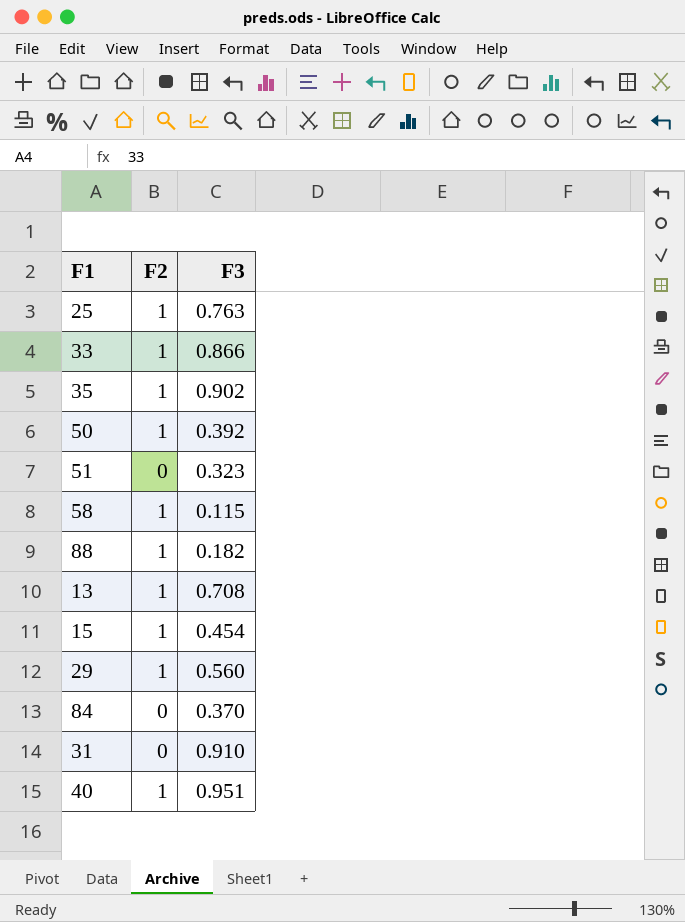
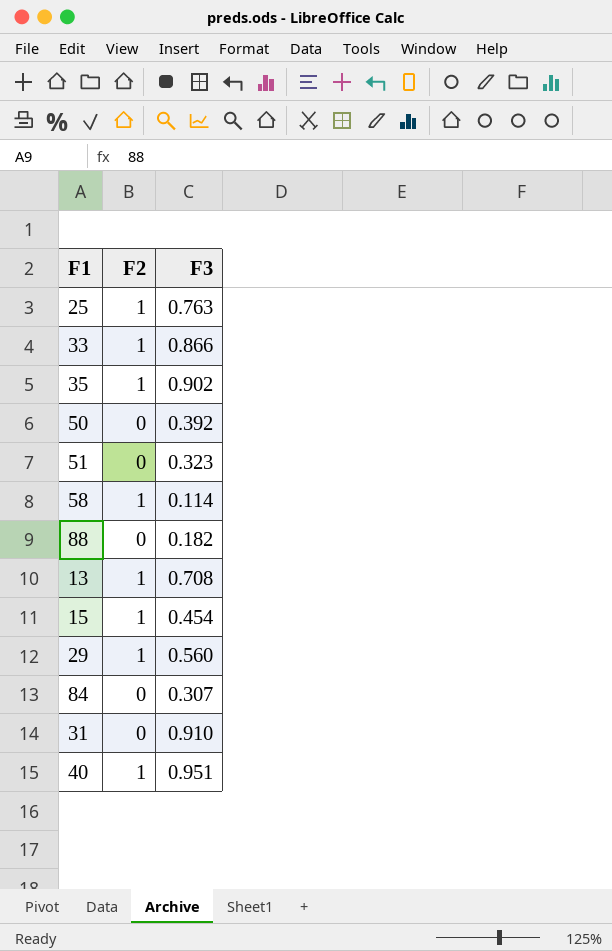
50 | F2: 1 -> 0
58 | F3: 0.115 -> 0.114
88 | F2: 1 -> 0
84 | F3: 0.370 -> 0.307

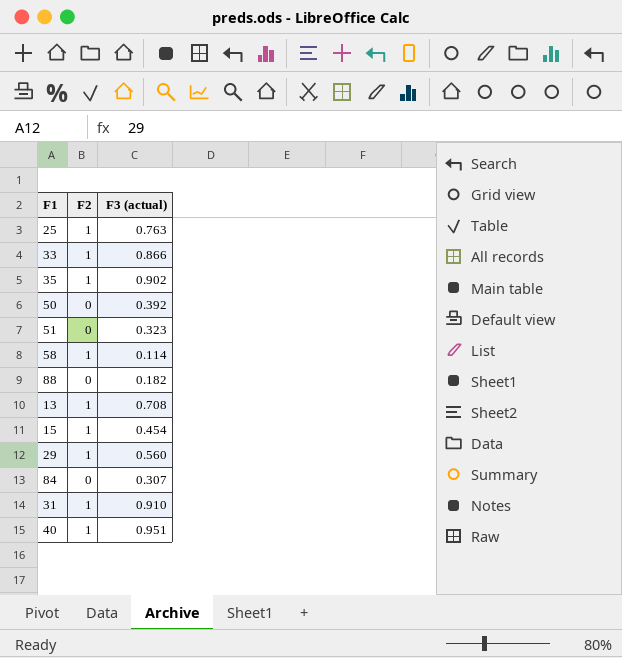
column name: F3 -> F3 (actual)
31 | F2: 0 -> 1

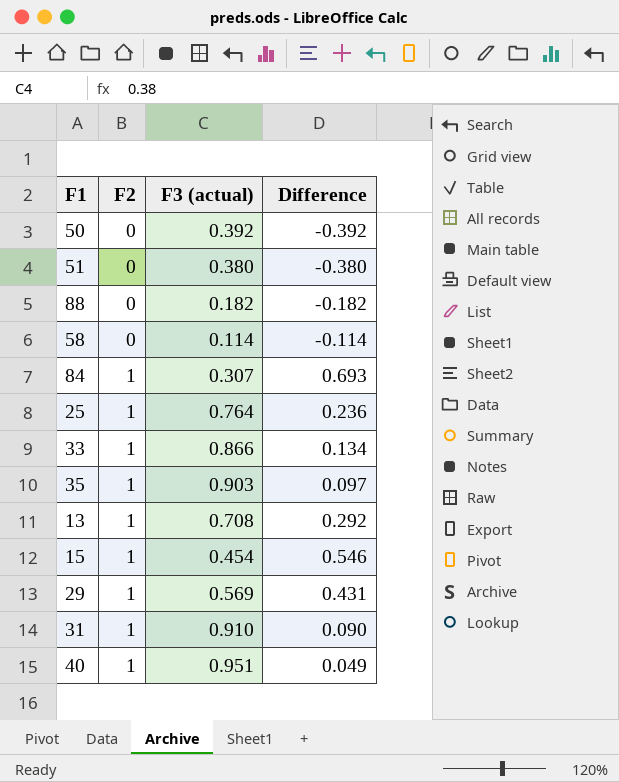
row order: none -> F2 ascending
column Difference | formula: none -> [F2] - [F3 (actual)]
51 | F3 (actual): 0.323 -> 0.380
58 | F2: 1 -> 0
84 | F2: 0 -> 1
25 | F3 (actual): 0.763 -> 0.764
35 | F3 (actual): 0.902 -> 0.903
29 | F3 (actual): 0.560 -> 0.569

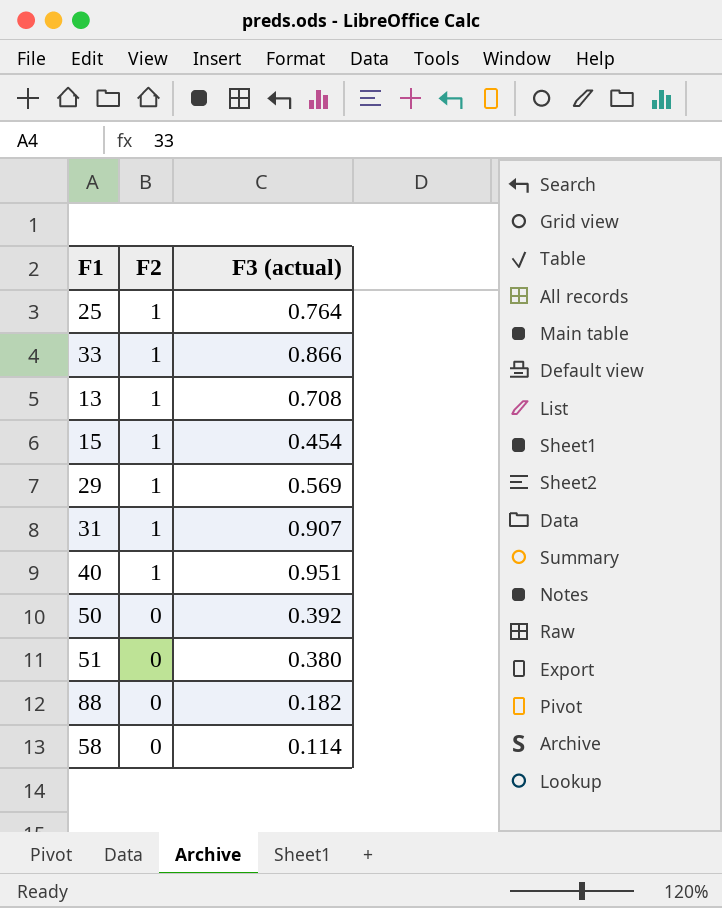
row order: F2 ascending -> F2 descending
column Difference | formula: [F2] - [F3 (actual)] -> none
row 84: 1 | 0.307 | 0.693 -> none
row 35: 1 | 0.903 | 0.097 -> none
31 | F3 (actual): 0.910 -> 0.907

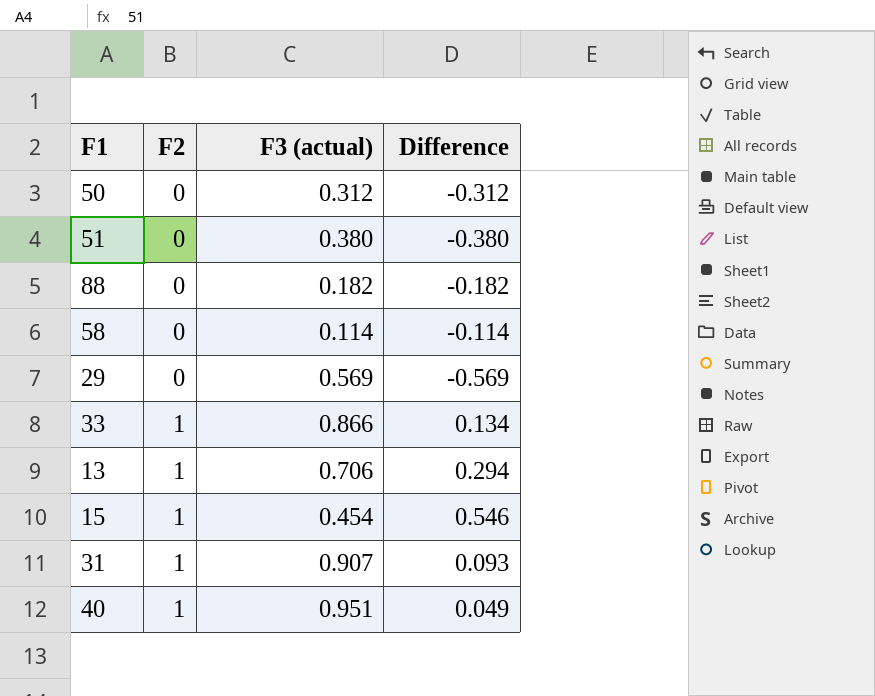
row order: F2 descending -> F2 ascending
column Difference | formula: none -> [F2] - [F3 (actual)]
row 25: 1 | 0.764 -> none
50 | F3 (actual): 0.392 -> 0.312
29 | F2: 1 -> 0
13 | F3 (actual): 0.708 -> 0.706

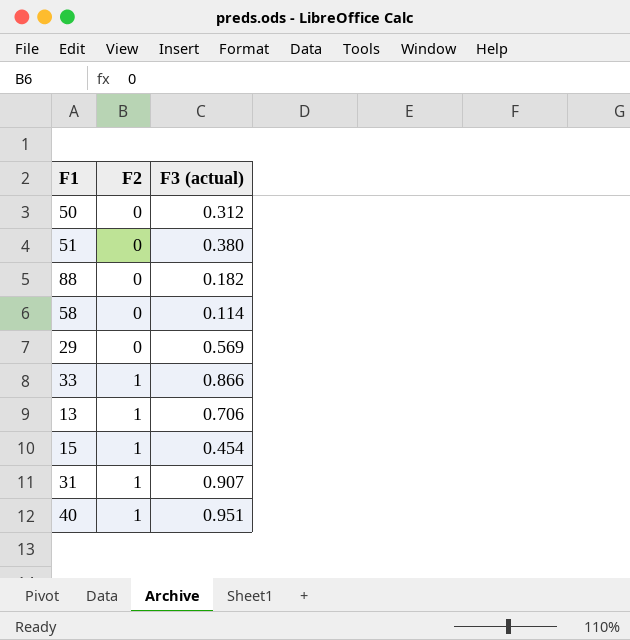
column Difference | formula: [F2] - [F3 (actual)] -> none

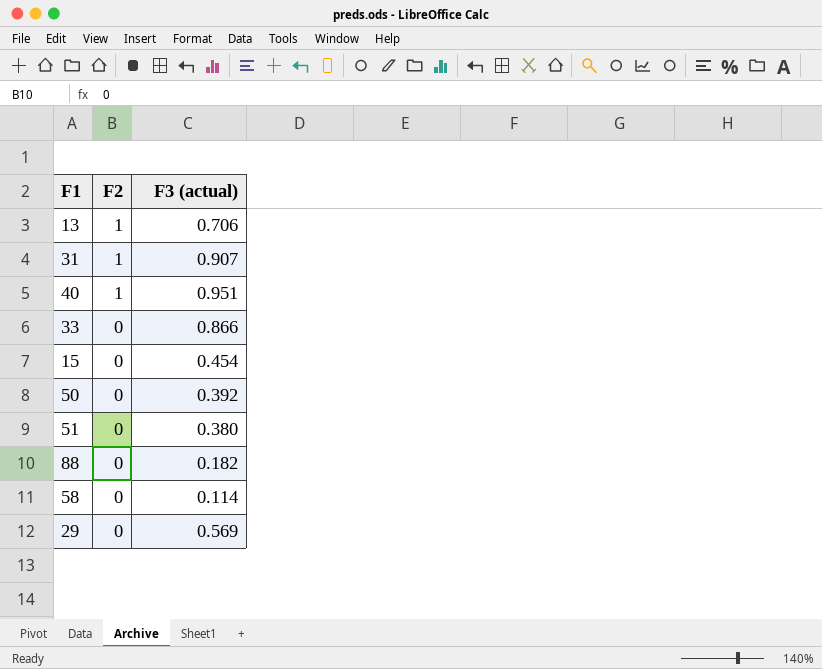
row order: F2 ascending -> F2 descending
33 | F2: 1 -> 0
15 | F2: 1 -> 0
50 | F3 (actual): 0.312 -> 0.392

